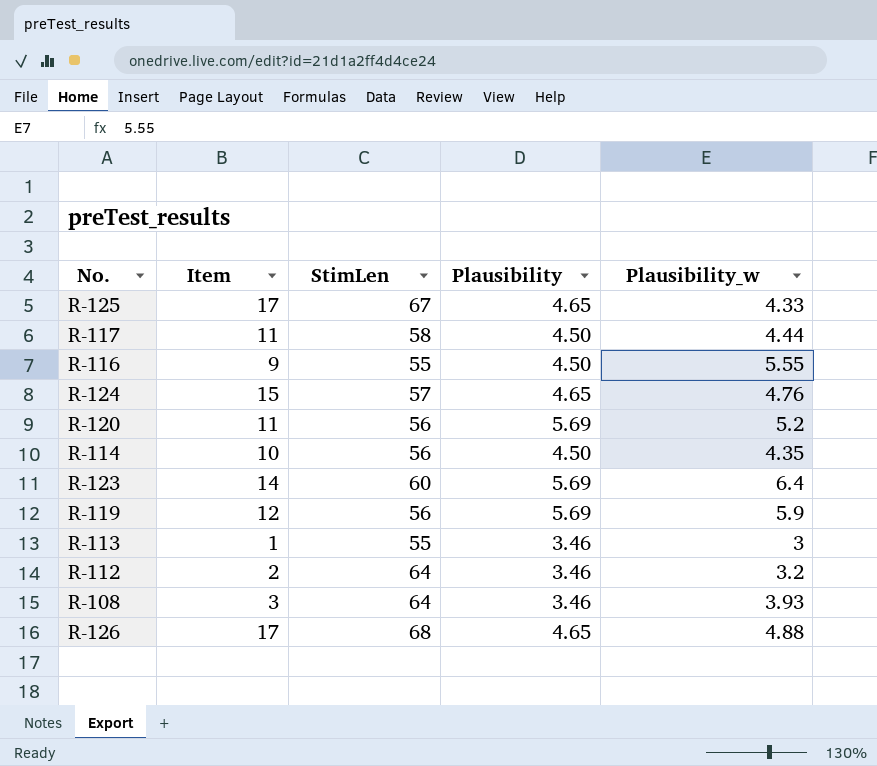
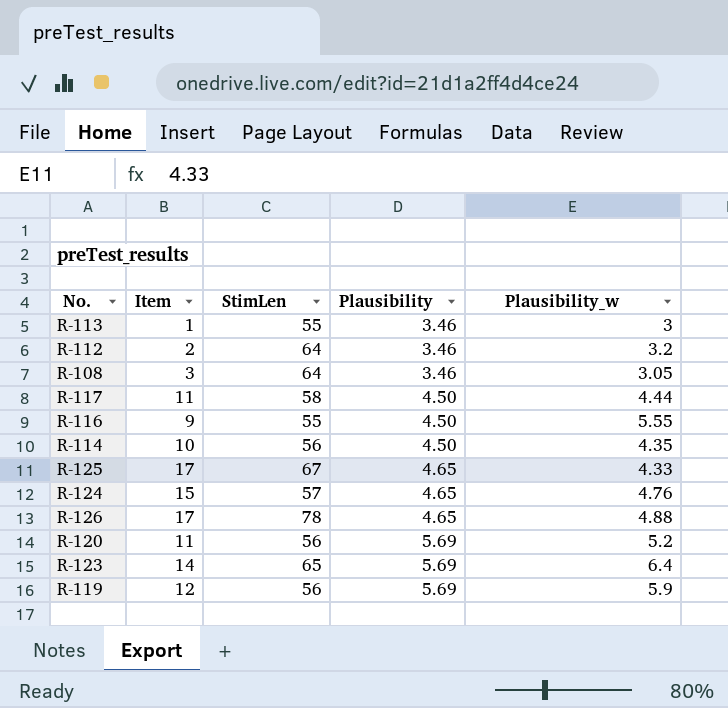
row order: none -> Plausibility ascending
R-108 | Plausibility_w: 3.93 -> 3.05
R-126 | StimLen: 68 -> 78
R-123 | StimLen: 60 -> 65

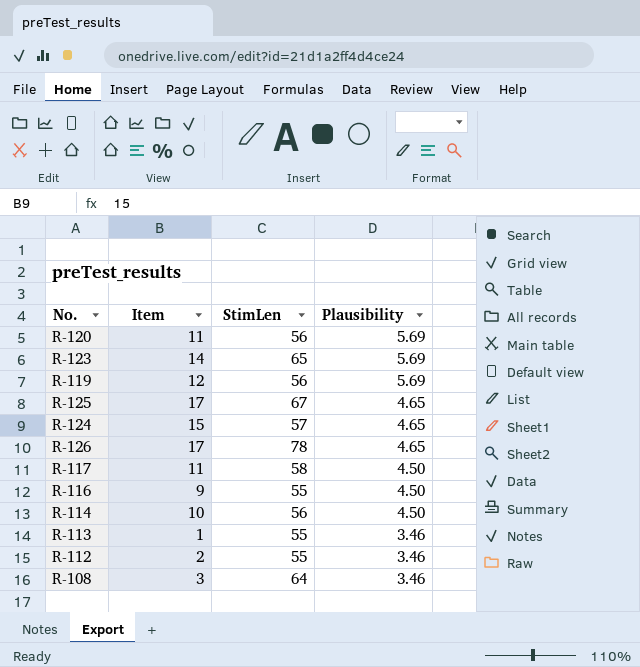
row order: Plausibility ascending -> Plausibility descending
column Plausibility_w | position: 5 -> none
R-112 | StimLen: 64 -> 55

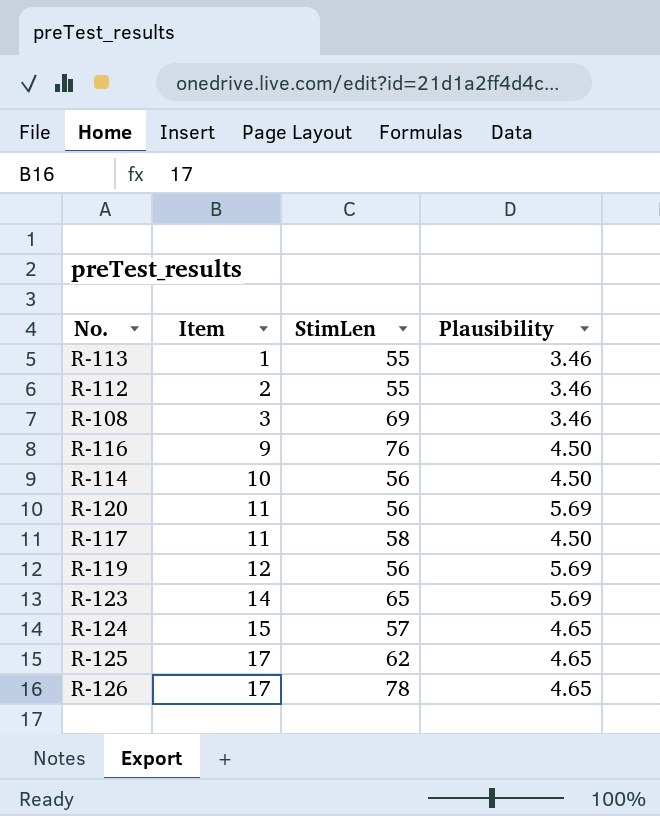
row order: Plausibility descending -> Item ascending
R-108 | StimLen: 64 -> 69
R-116 | StimLen: 55 -> 76
R-125 | StimLen: 67 -> 62

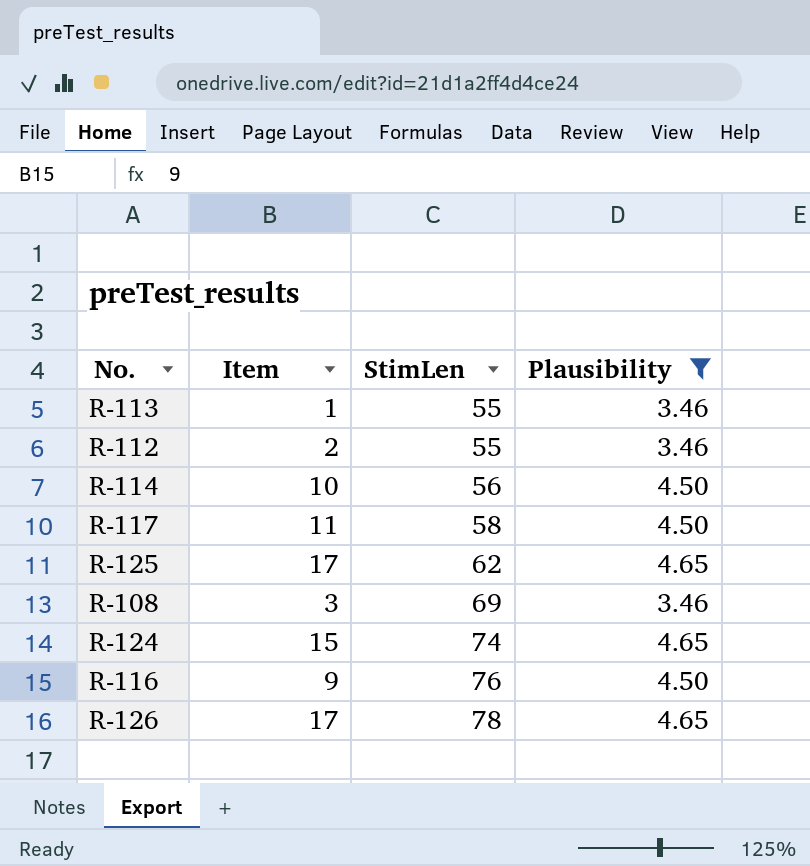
filter: none -> Plausibility != 5.69
row order: Item ascending -> StimLen ascending
R-124 | StimLen: 57 -> 74

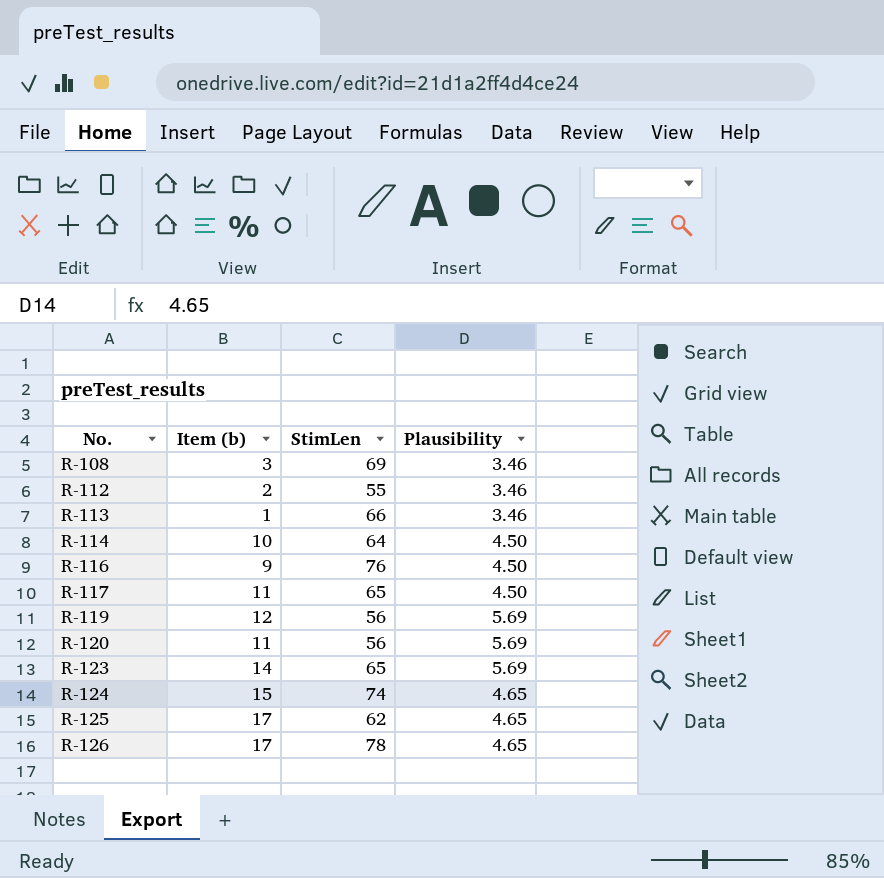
filter: Plausibility != 5.69 -> none
row order: StimLen ascending -> No. ascending
column name: Item -> Item (b)
R-113 | StimLen: 55 -> 66
R-114 | StimLen: 56 -> 64
R-117 | StimLen: 58 -> 65

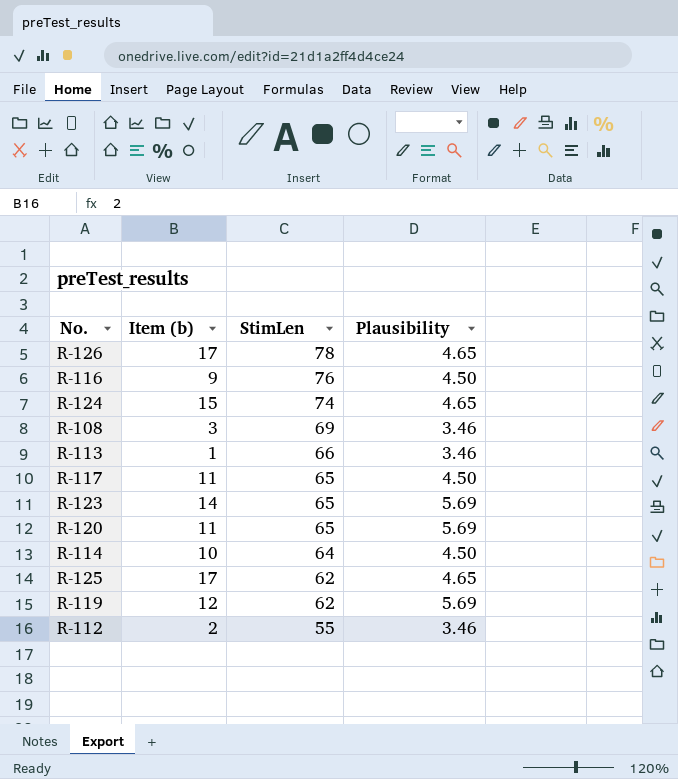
row order: No. ascending -> StimLen descending
R-120 | StimLen: 56 -> 65
R-119 | StimLen: 56 -> 62

